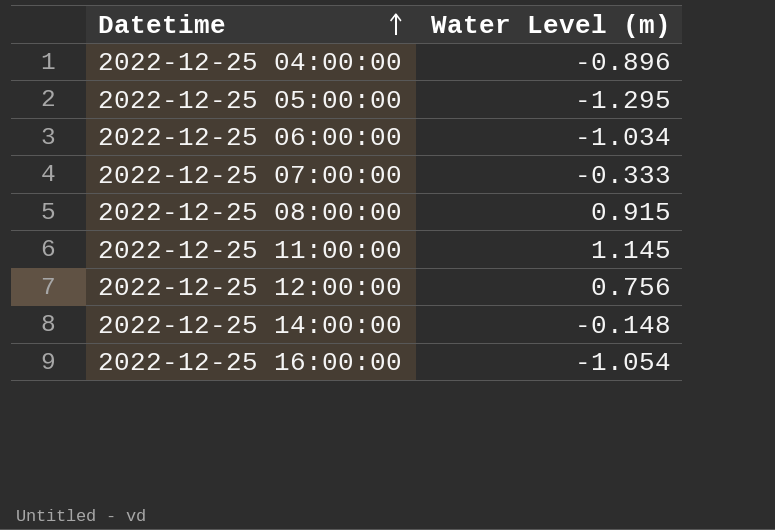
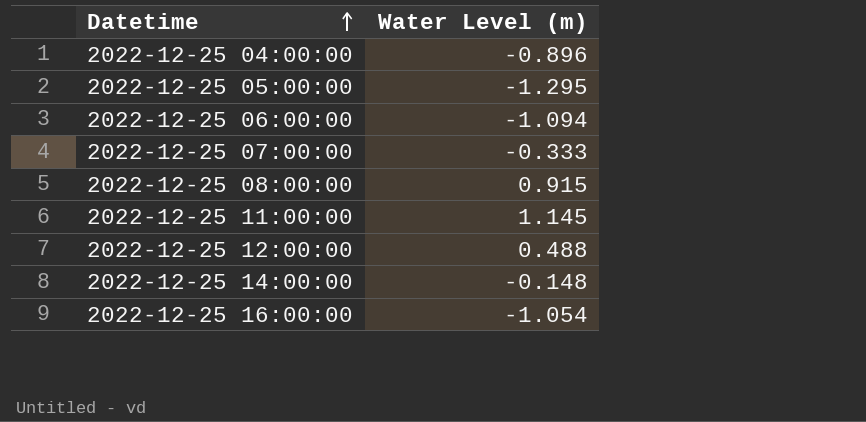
2022-12-25 06:00:00 | Water Level (m): -1.034 -> -1.094
2022-12-25 12:00:00 | Water Level (m): 0.756 -> 0.488

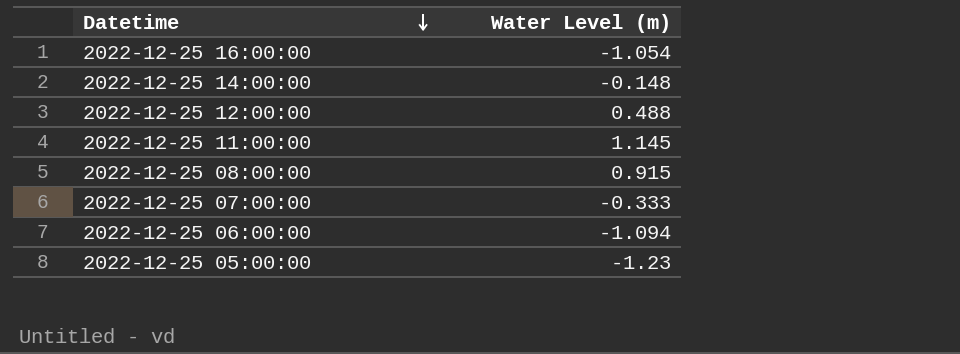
row order: Datetime ascending -> Datetime descending
row 2022-12-25 04:00:00: -0.896 -> none
2022-12-25 05:00:00 | Water Level (m): -1.295 -> -1.23

